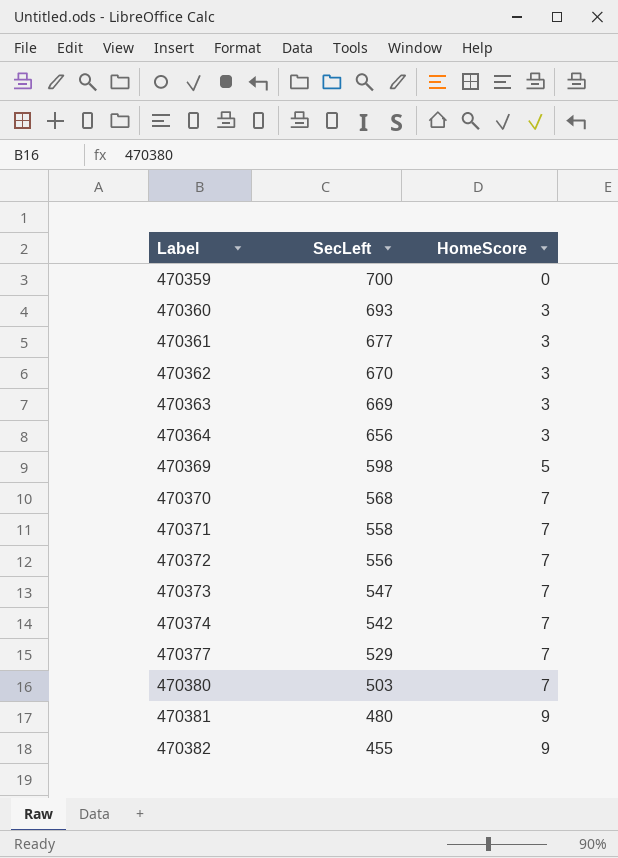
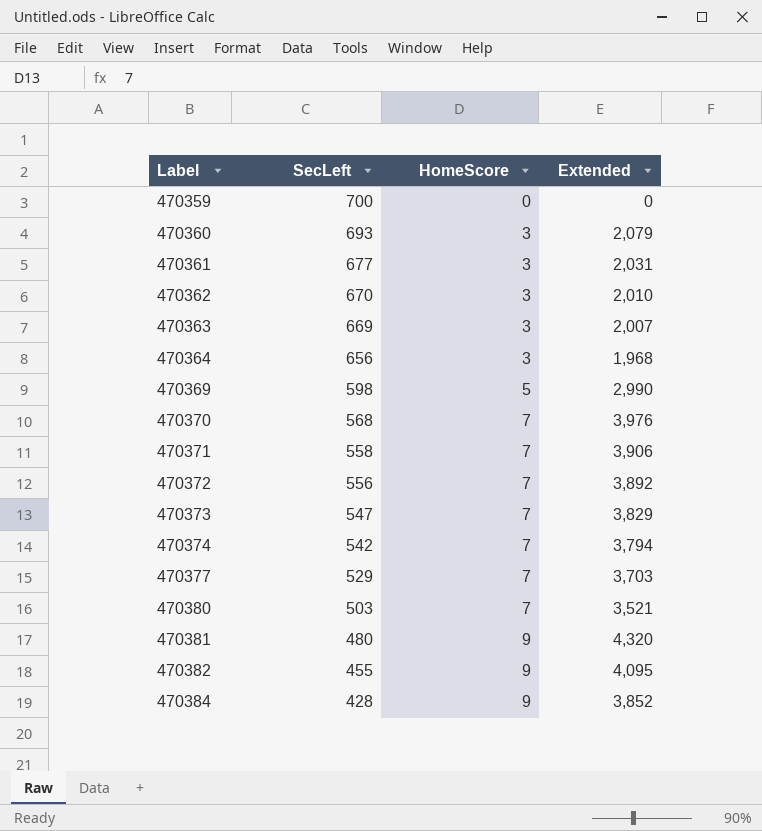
column Extended | formula: none -> [SecLeft] * [HomeScore]
row 470384: none -> 428 | 9 | 3,852

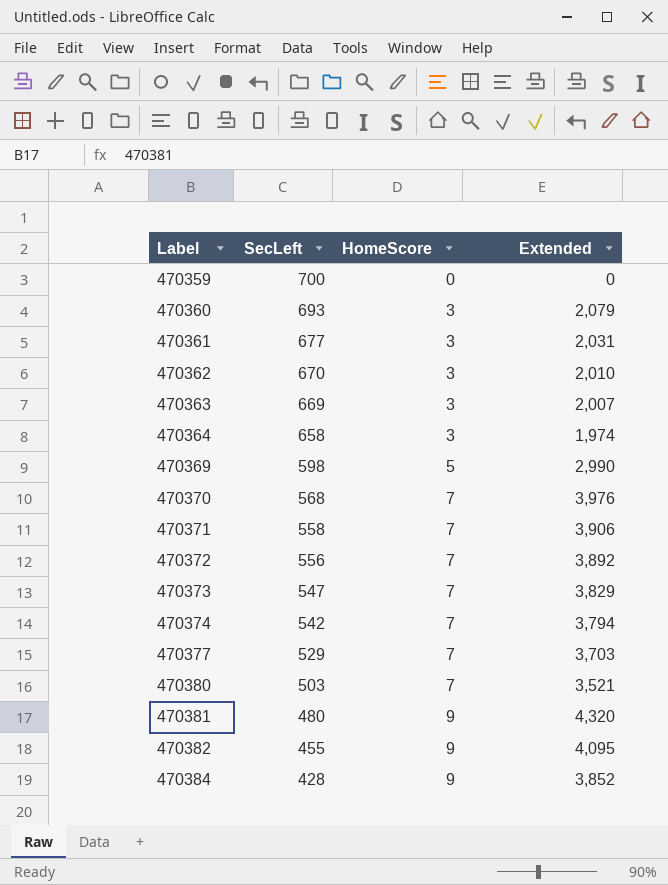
470364 | SecLeft: 656 -> 658
470364 | Extended: 1,968 -> 1,974

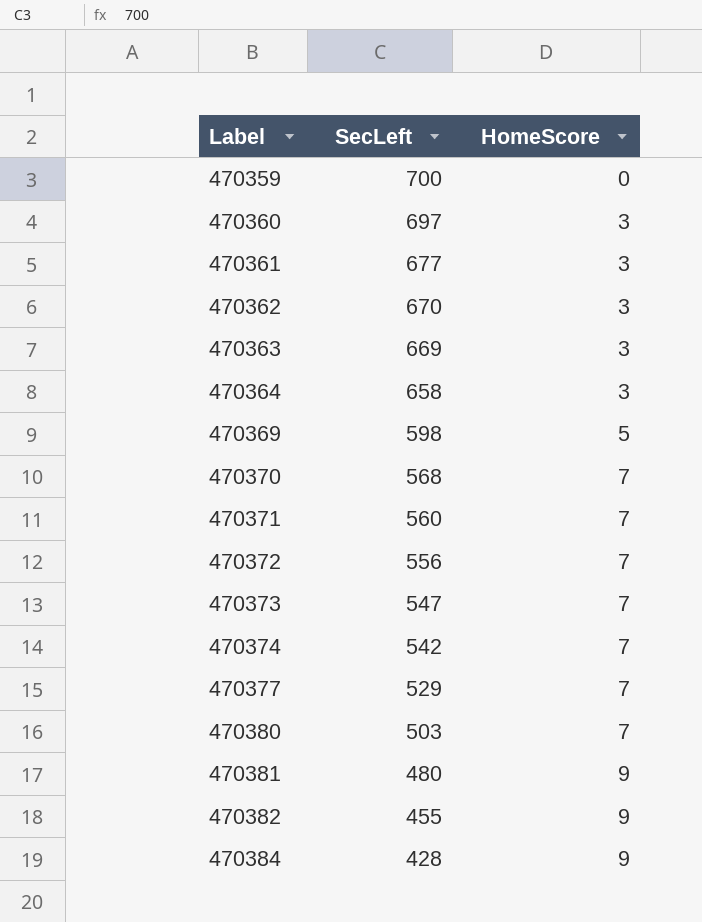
column Extended | formula: [SecLeft] * [HomeScore] -> none
470360 | SecLeft: 693 -> 697
470371 | SecLeft: 558 -> 560

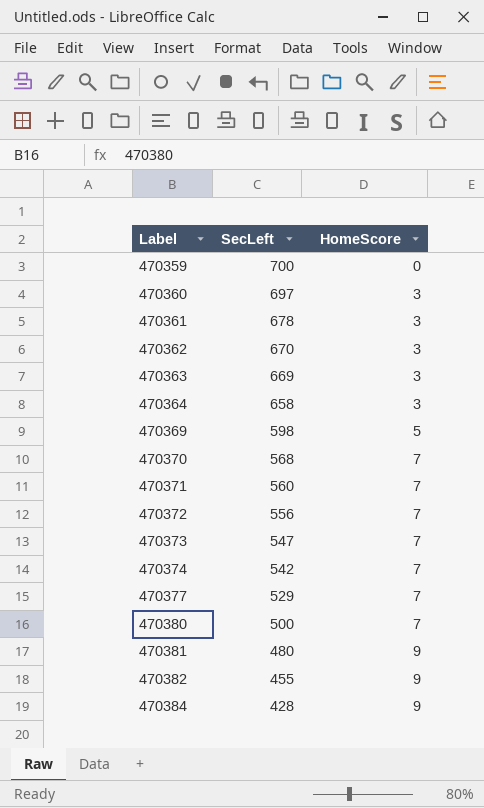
470361 | SecLeft: 677 -> 678
470380 | SecLeft: 503 -> 500

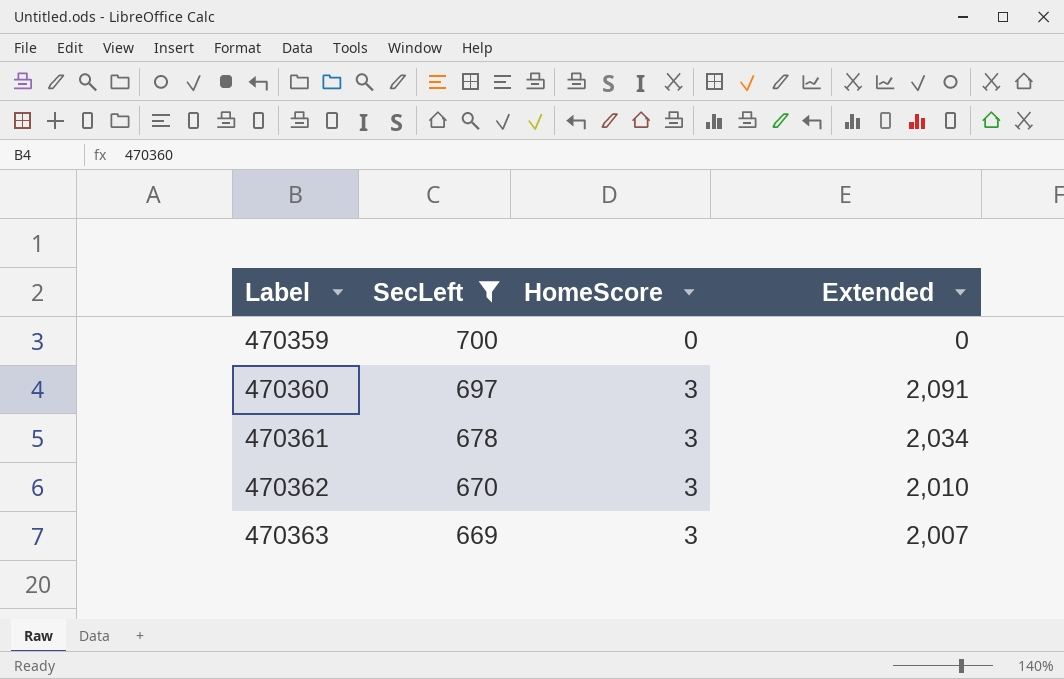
filter: none -> SecLeft >= 669
column Extended | formula: none -> [SecLeft] * [HomeScore]

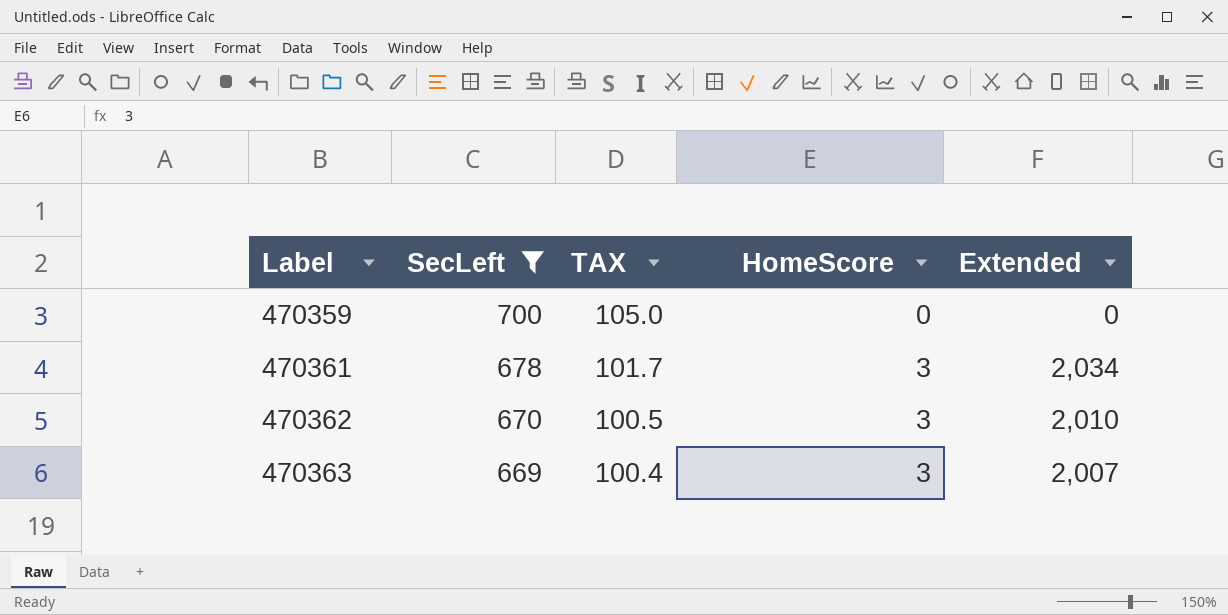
column TAX | formula: none -> [SecLeft] * 0.15
row 470360: 697 | 3 | 2,091 -> none

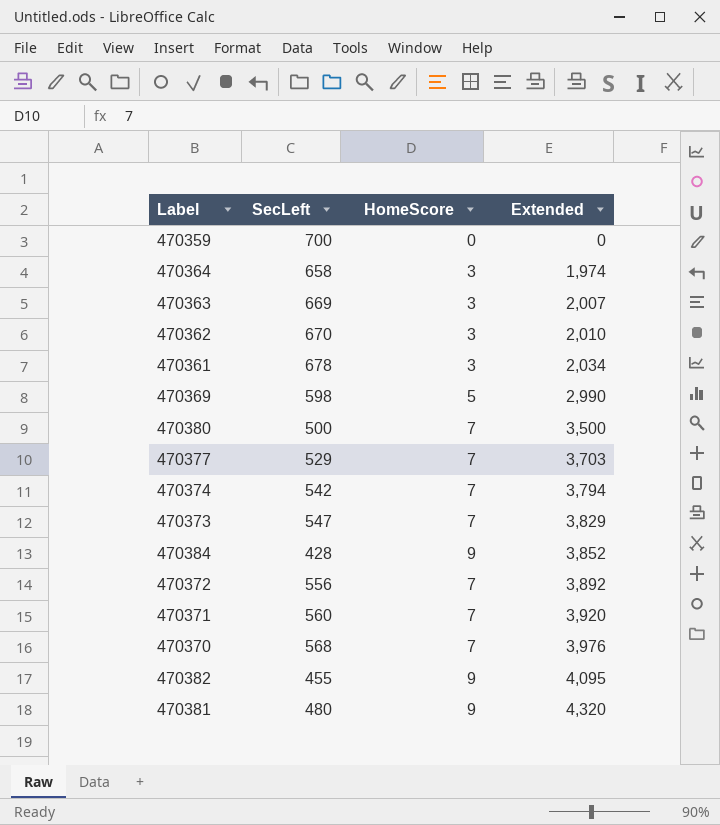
filter: SecLeft >= 669 -> none
row order: Label ascending -> Extended ascending
column TAX | formula: [SecLeft] * 0.15 -> none

